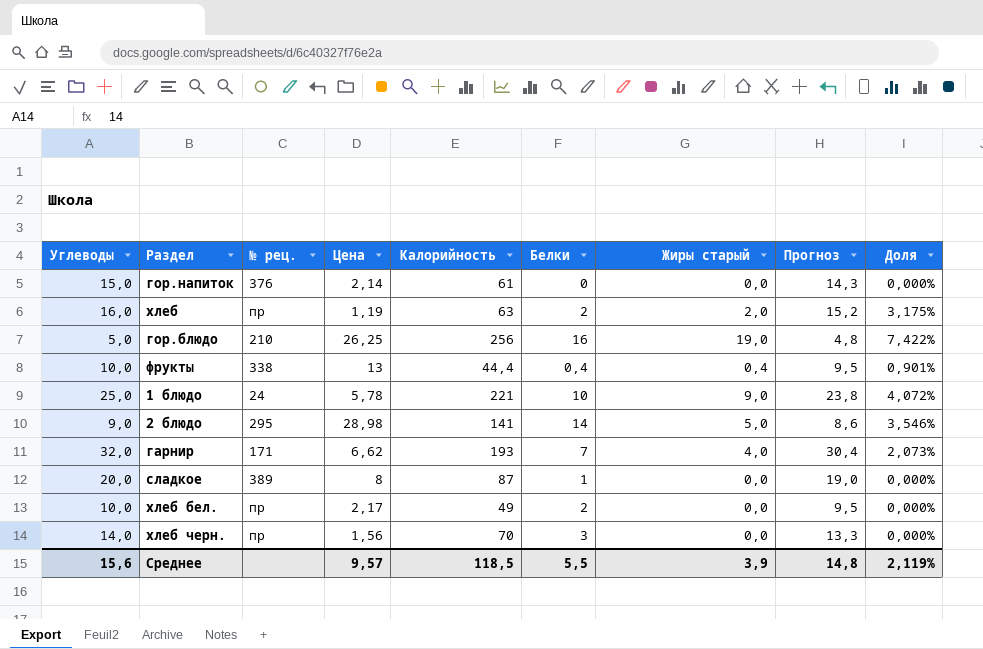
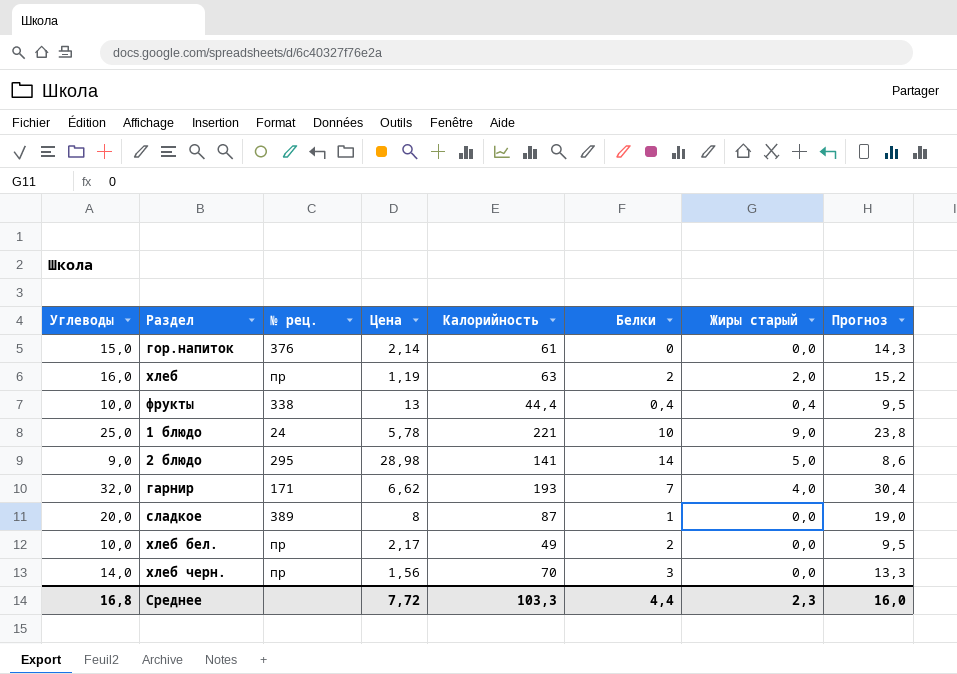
column Доля | formula: [Жиры старый] / [Калорийность] -> none
row гор.блюдо: 5,0 | 210 | 26,25 | 256 | 16 | 19,0 | 4,8 | 7,422% -> none
Среднее | Углеводы: 15,6 -> 16,8
Среднее | Цена: 9,57 -> 7,72
Среднее | Калорийность: 118,5 -> 103,3
Среднее | Белки: 5,5 -> 4,4
Среднее | Жиры старый: 3,9 -> 2,3
Среднее | Прогноз: 14,8 -> 16,0

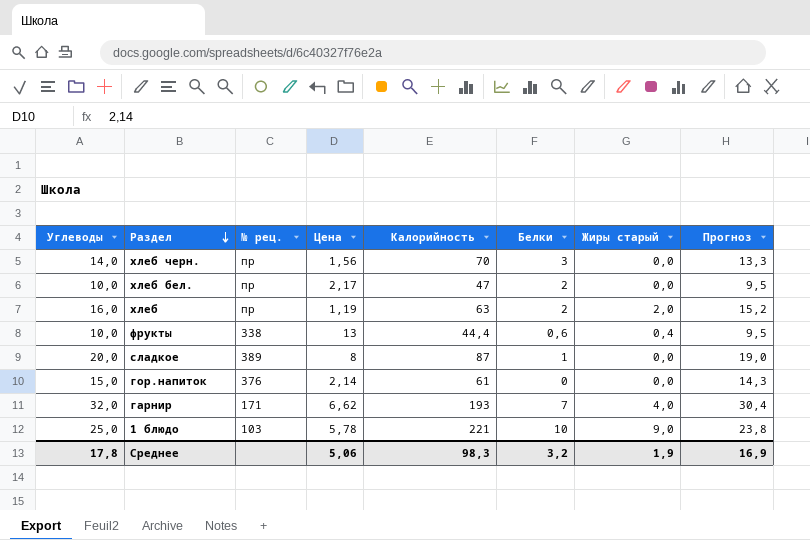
row order: none -> Раздел descending
row 2 блюдо: 9,0 | 295 | 28,98 | 141 | 14 | 5,0 | 8,6 -> none
хлеб бел. | Калорийность: 49 -> 47
фрукты | Белки: 0,4 -> 0,6
1 блюдо | № рец.: 24 -> 103
Среднее | Углеводы: 16,8 -> 17,8
Среднее | Цена: 7,72 -> 5,06
Среднее | Калорийность: 103,3 -> 98,3
Среднее | Белки: 4,4 -> 3,2
Среднее | Жиры старый: 2,3 -> 1,9
Среднее | Прогноз: 16,0 -> 16,9

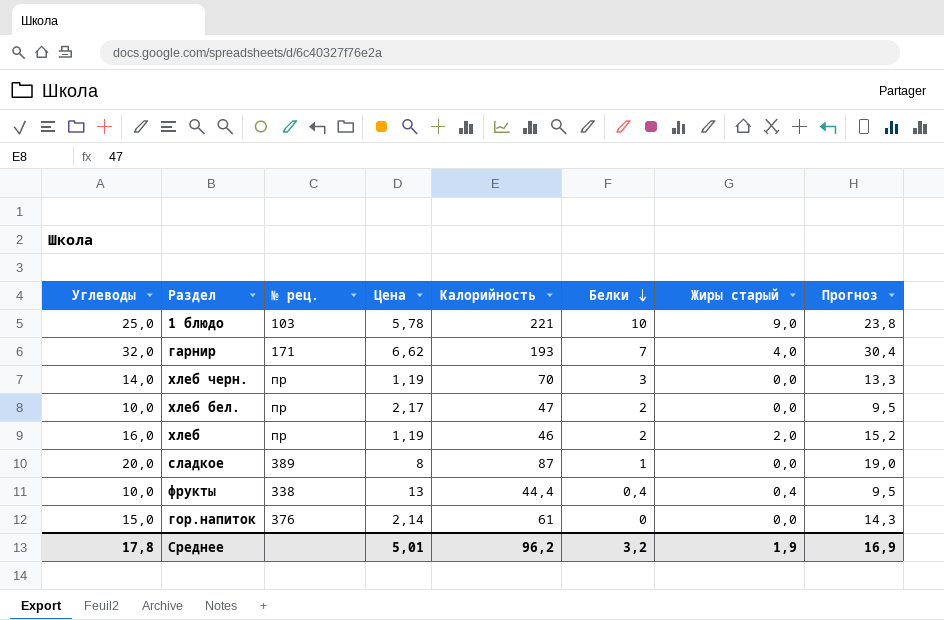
row order: Раздел descending -> Белки descending
хлеб черн. | Цена: 1,56 -> 1,19
хлеб | Калорийность: 63 -> 46
фрукты | Белки: 0,6 -> 0,4
Среднее | Цена: 5,06 -> 5,01
Среднее | Калорийность: 98,3 -> 96,2

